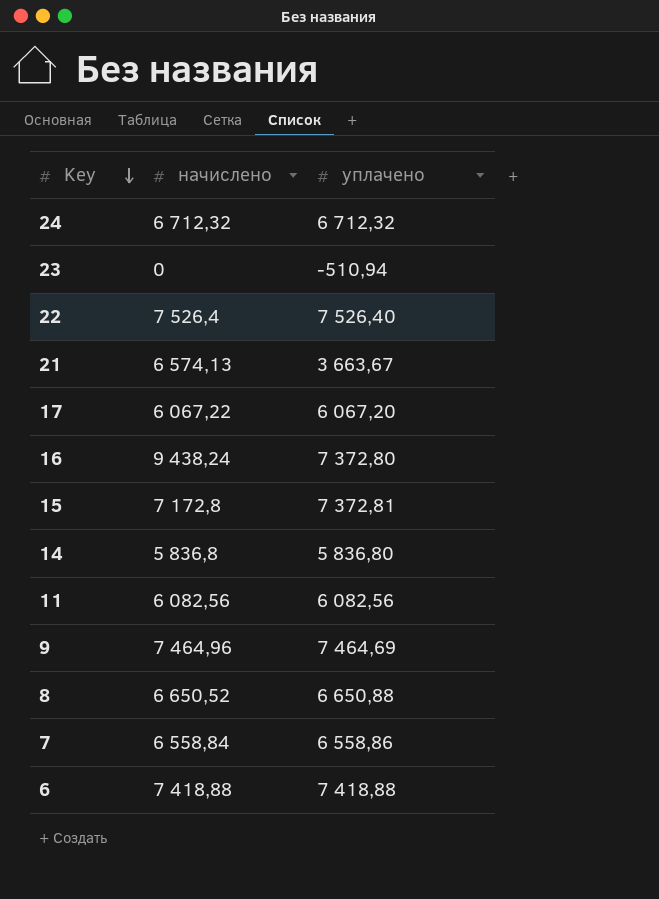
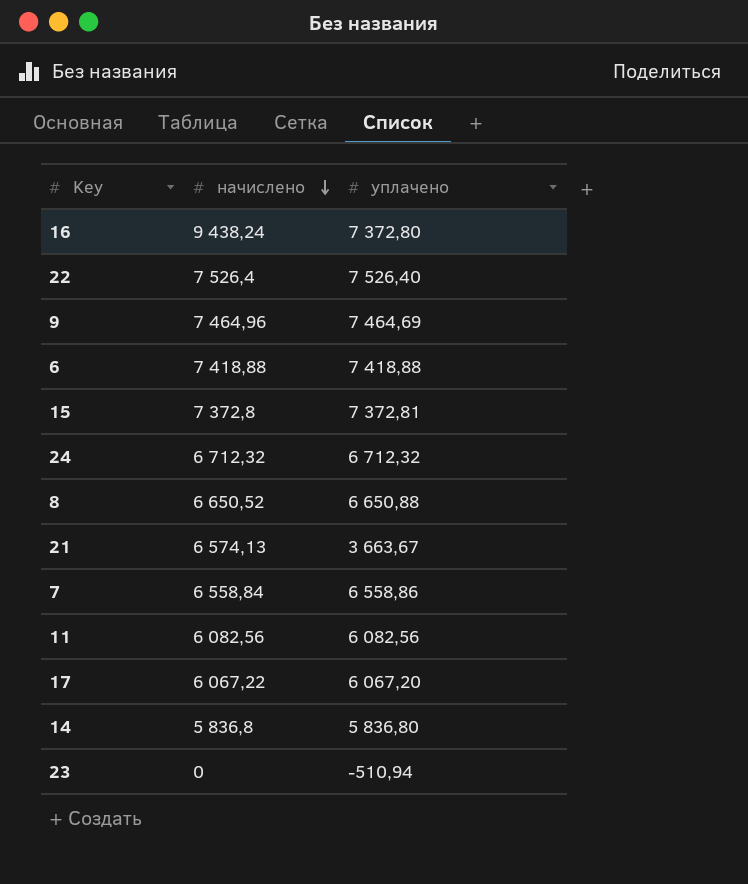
row order: Key descending -> начислено descending
15 | начислено: 7 172,8 -> 7 372,8

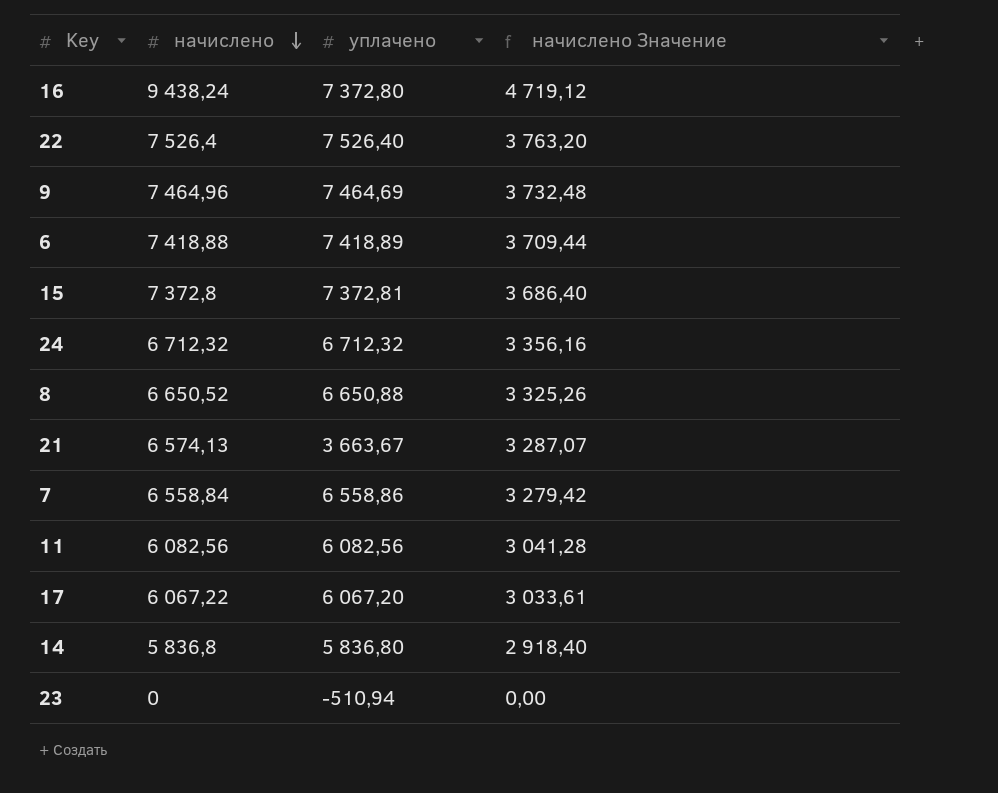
column начислено Значение | formula: none -> [начислено] * 0,5
6 | уплачено: 7 418,88 -> 7 418,89

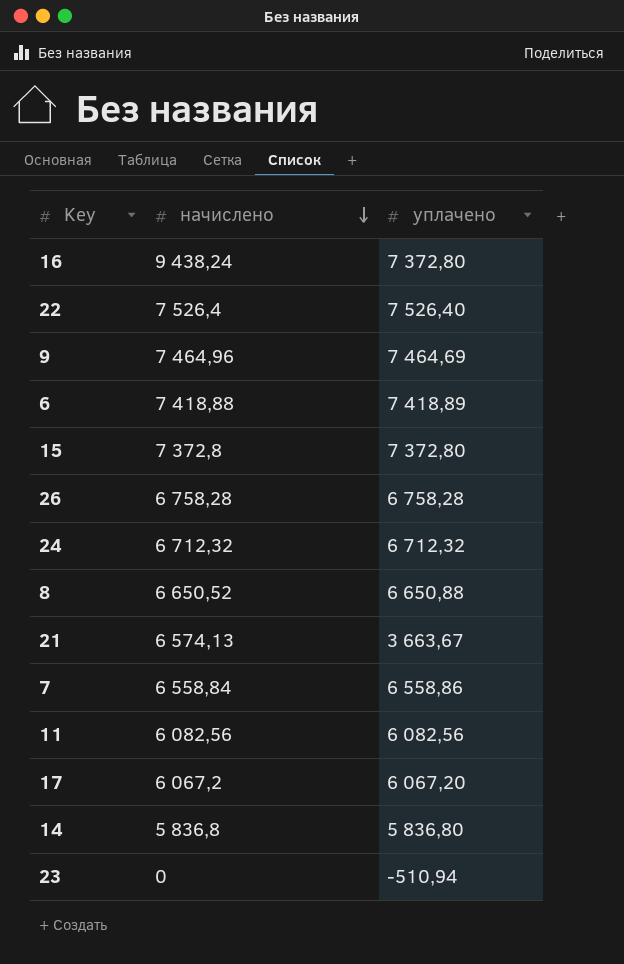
column начислено Значение | formula: [начислено] * 0,5 -> none
15 | уплачено: 7 372,81 -> 7 372,80
row 26: none -> 6 758,28 | 6 758,28
17 | начислено: 6 067,22 -> 6 067,2

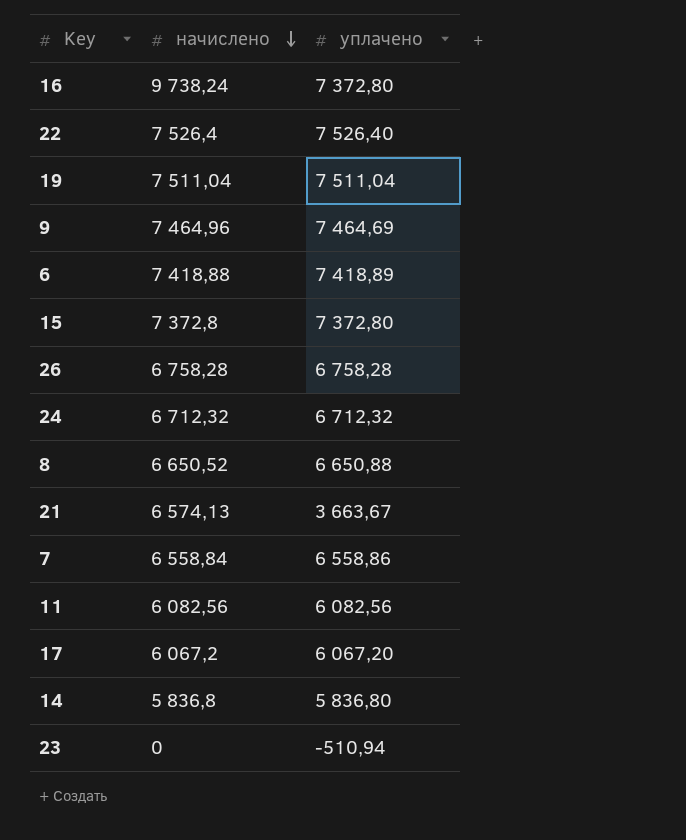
16 | начислено: 9 438,24 -> 9 738,24
row 19: none -> 7 511,04 | 7 511,04

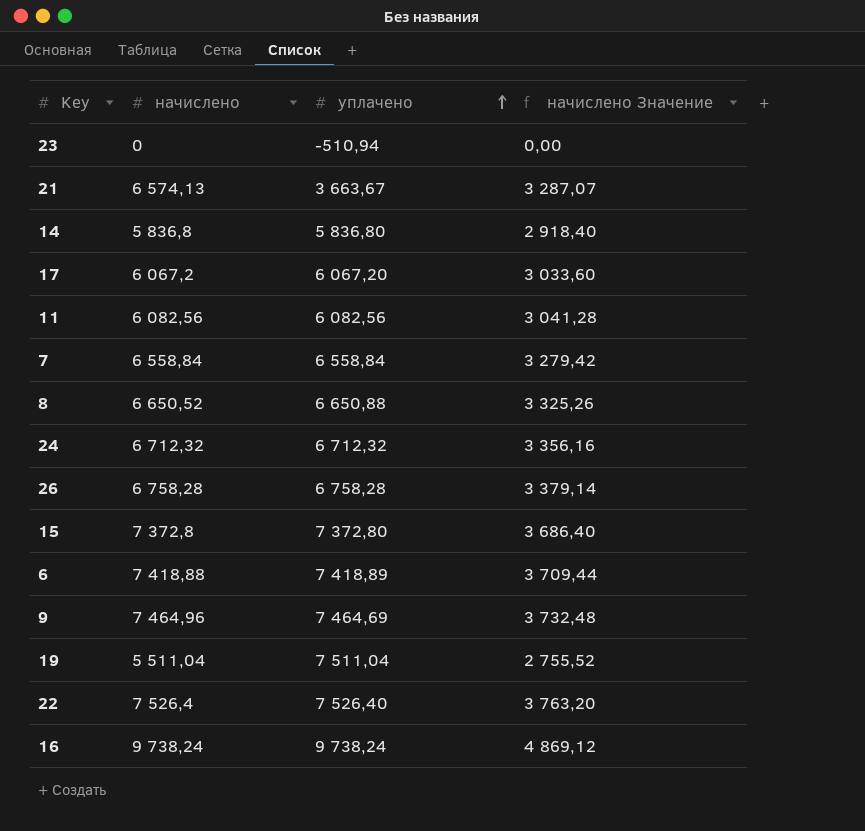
row order: начислено descending -> уплачено ascending
column начислено Значение | formula: none -> [начислено] * 0,5
7 | уплачено: 6 558,86 -> 6 558,84
19 | начислено: 7 511,04 -> 5 511,04
16 | уплачено: 7 372,80 -> 9 738,24

